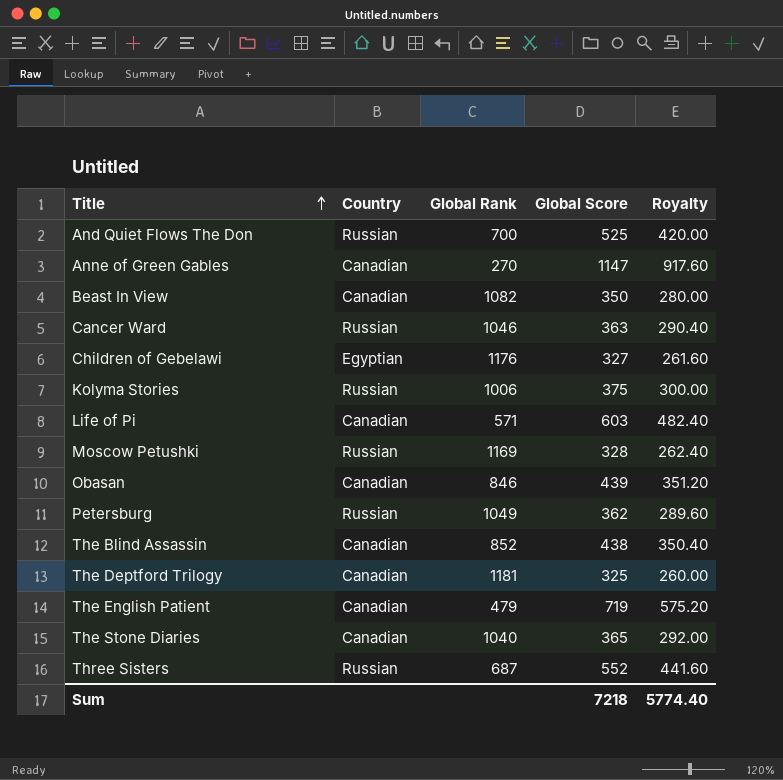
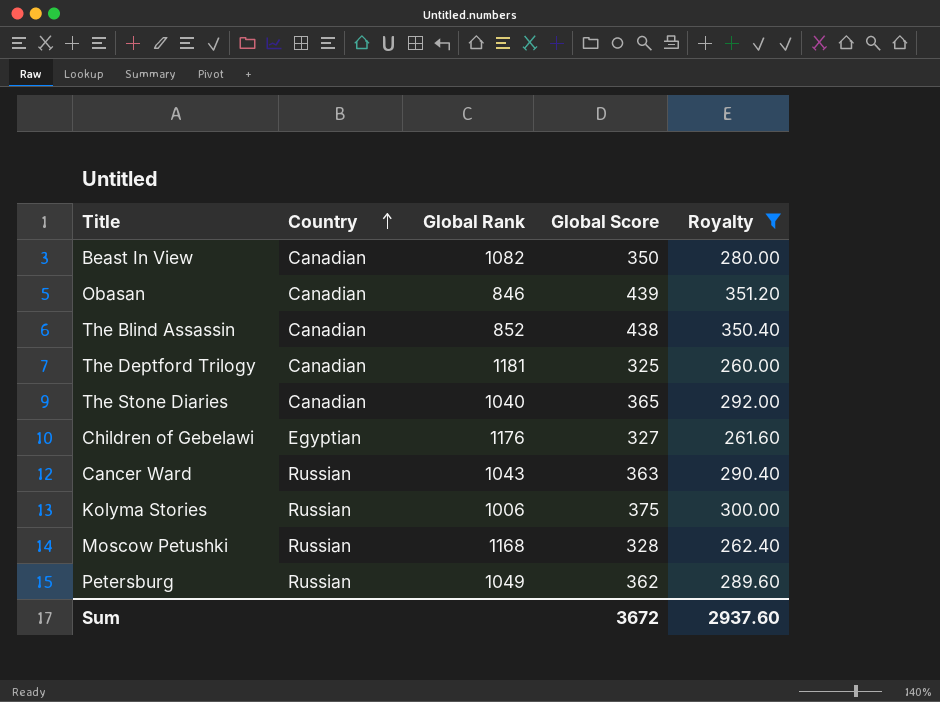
filter: none -> Royalty <= 351.20
row order: Title ascending -> Country ascending
Cancer Ward | Global Rank: 1046 -> 1043
Moscow Petushki | Global Rank: 1169 -> 1168
Sum | Global Score: 7218 -> 3672
Sum | Royalty: 5774.40 -> 2937.60

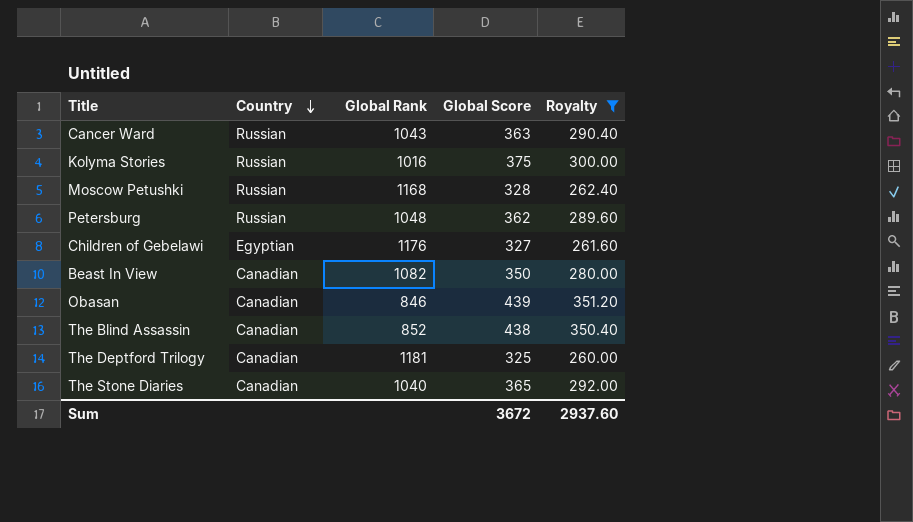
row order: Country ascending -> Country descending
Kolyma Stories | Global Rank: 1006 -> 1016
Petersburg | Global Rank: 1049 -> 1048

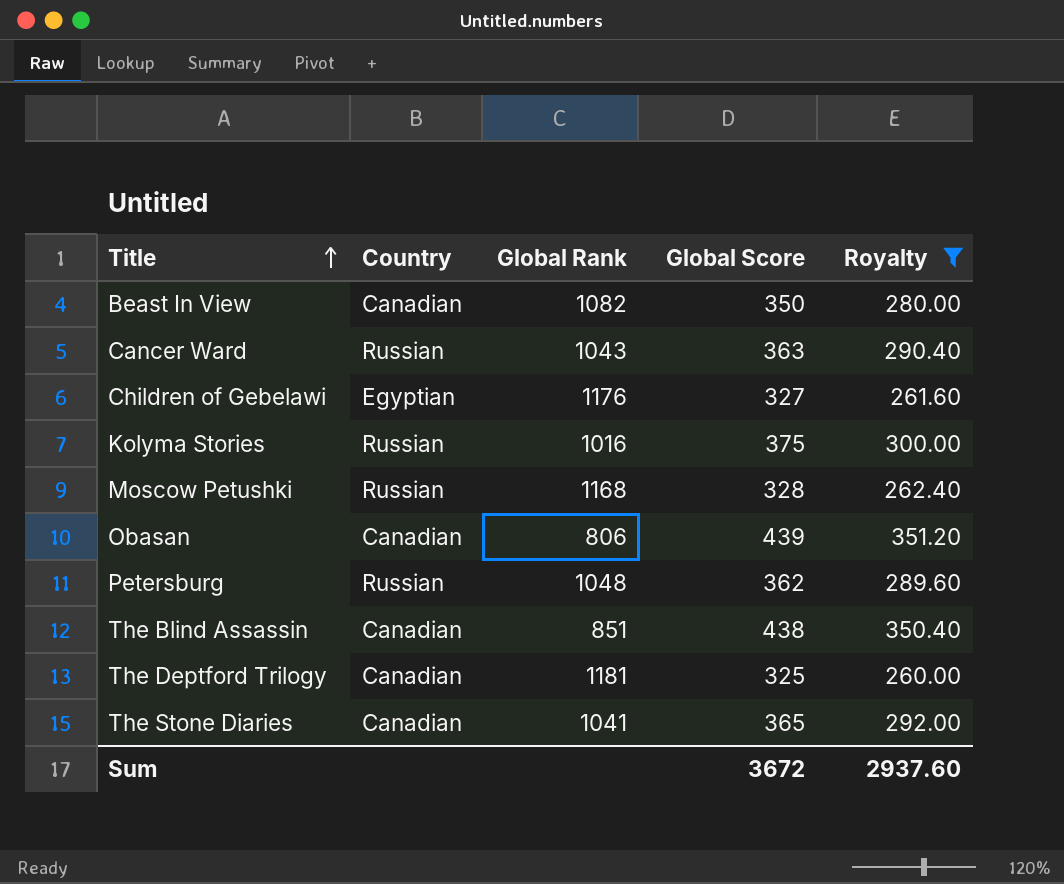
row order: Country descending -> Title ascending
Obasan | Global Rank: 846 -> 806
The Blind Assassin | Global Rank: 852 -> 851
The Stone Diaries | Global Rank: 1040 -> 1041

